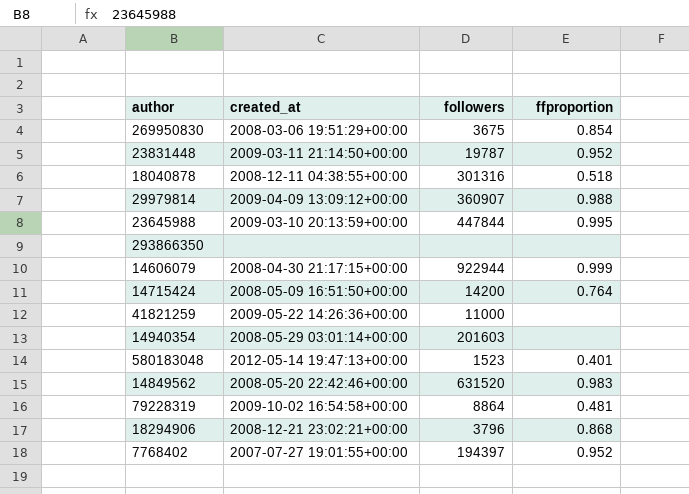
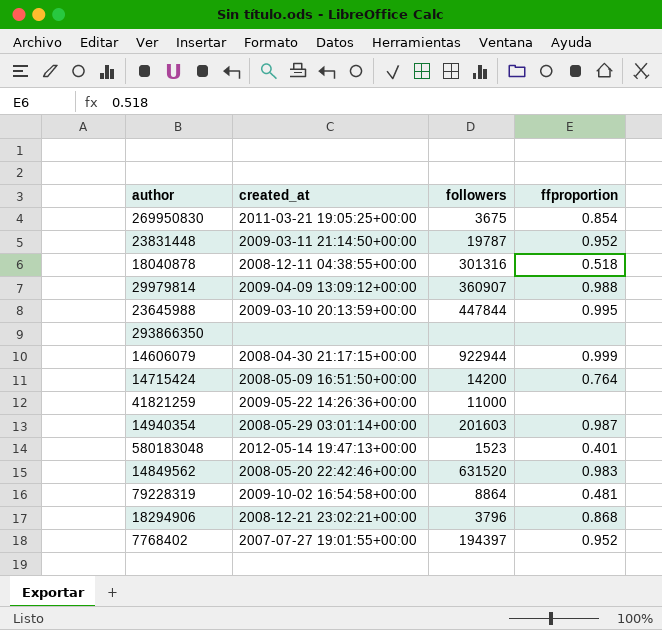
269950830 | created_at: 2008-03-06 19:51:29+00:00 -> 2011-03-21 19:05:25+00:00
14940354 | ffproportion: none -> 0.987

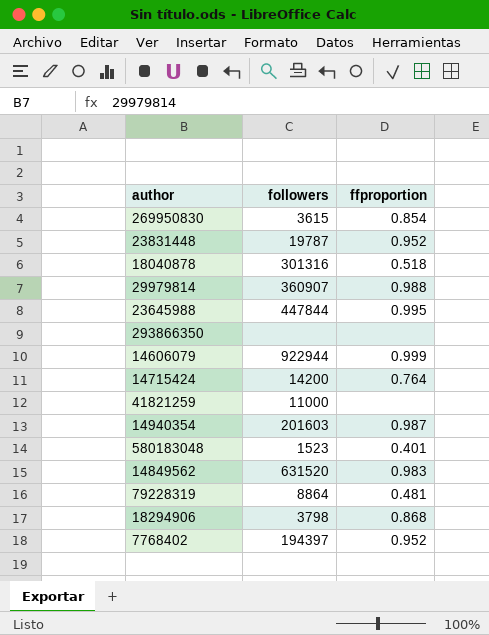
column created_at | position: 2 -> none
269950830 | followers: 3675 -> 3615
18294906 | followers: 3796 -> 3798

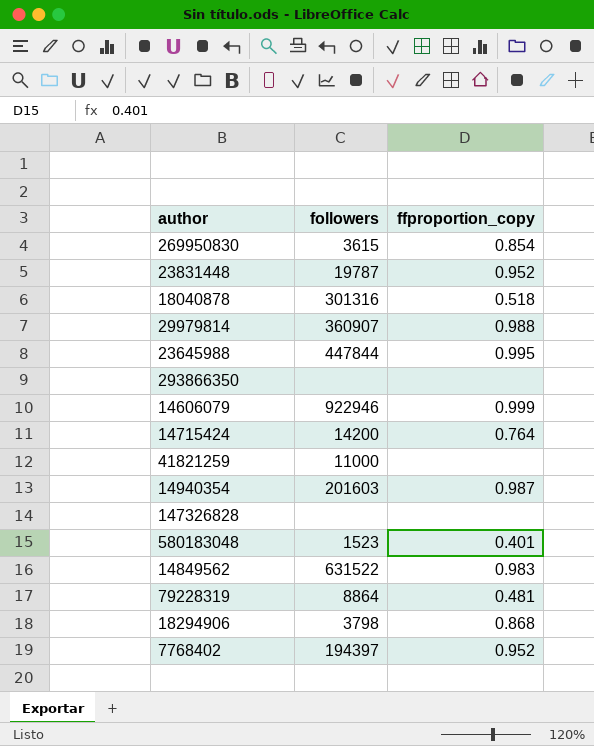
column name: ffproportion -> ffproportion_copy
14606079 | followers: 922944 -> 922946
row 147326828: none -> none | none
14849562 | followers: 631520 -> 631522

